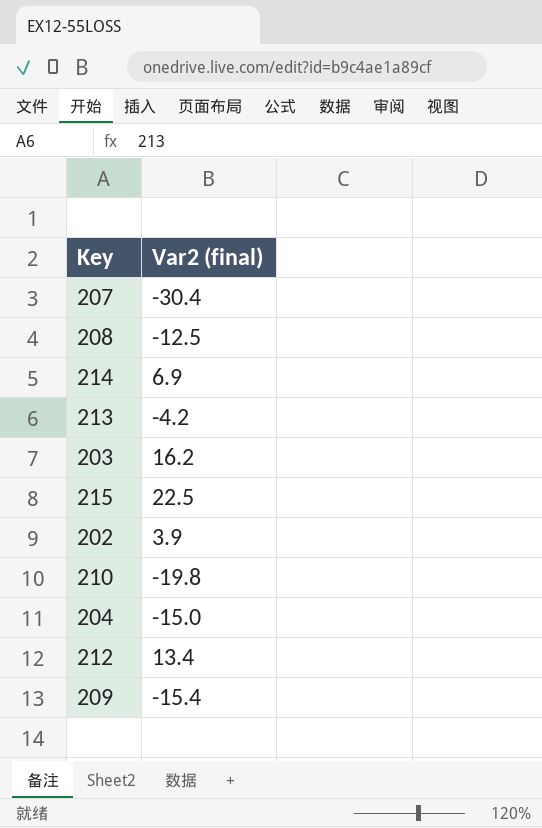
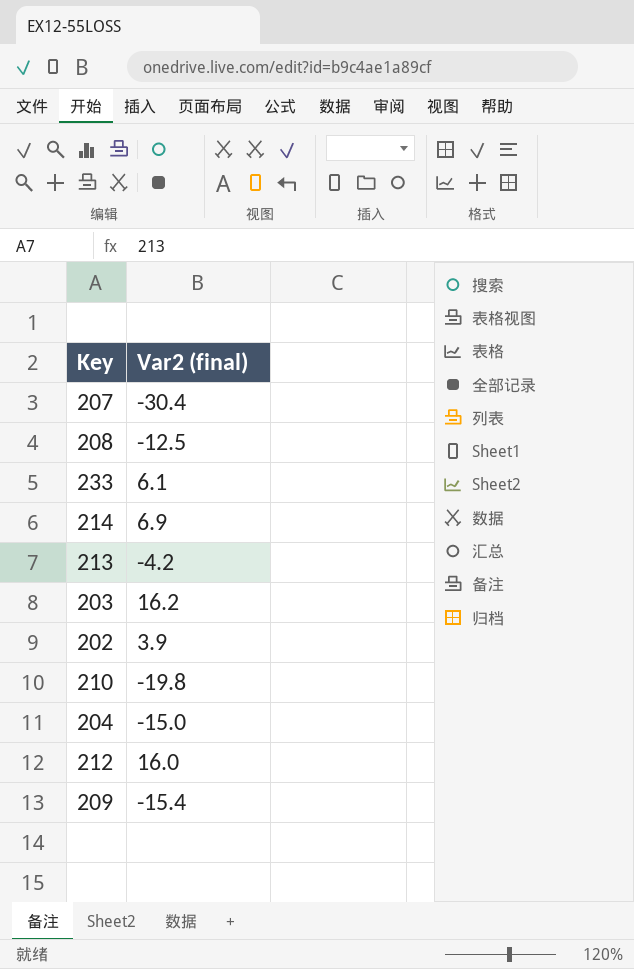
row 215: 22.5 -> none
row 233: none -> 6.1
212 | Var2 (final): 13.4 -> 16.0

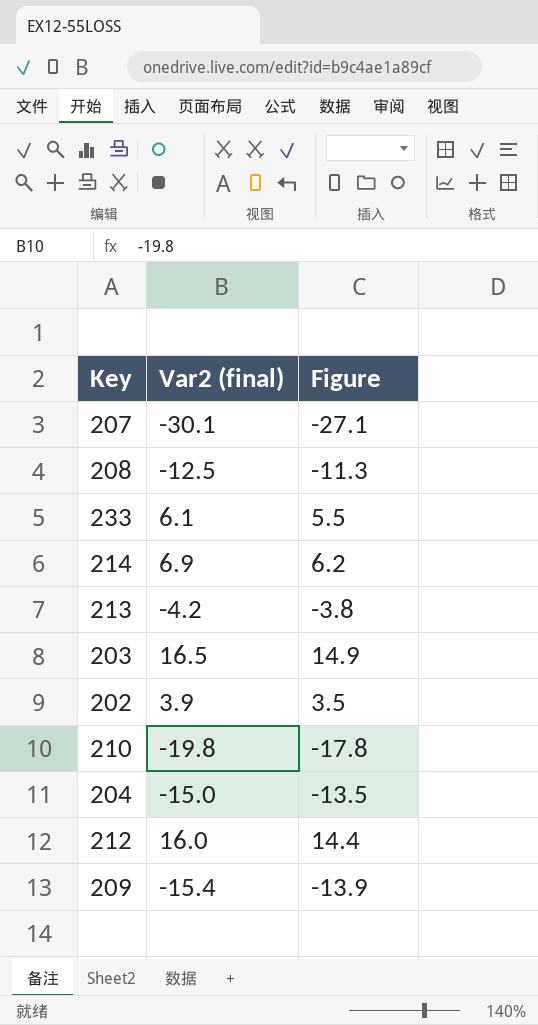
column Figure | formula: none -> [Var2 (final)] * 0.9
207 | Var2 (final): -30.4 -> -30.1
203 | Var2 (final): 16.2 -> 16.5

